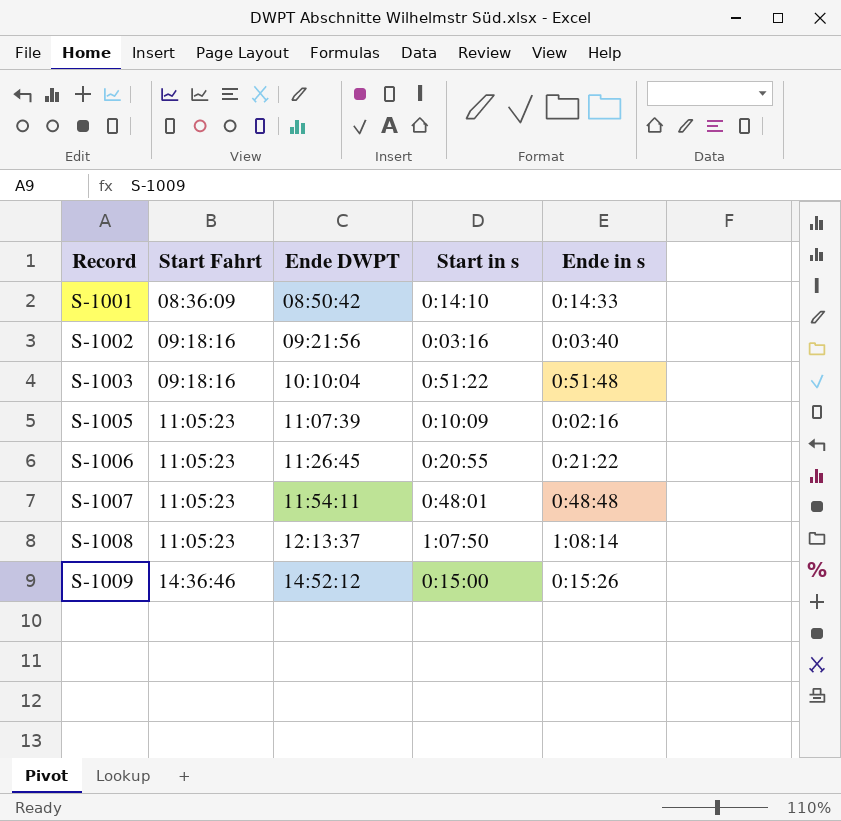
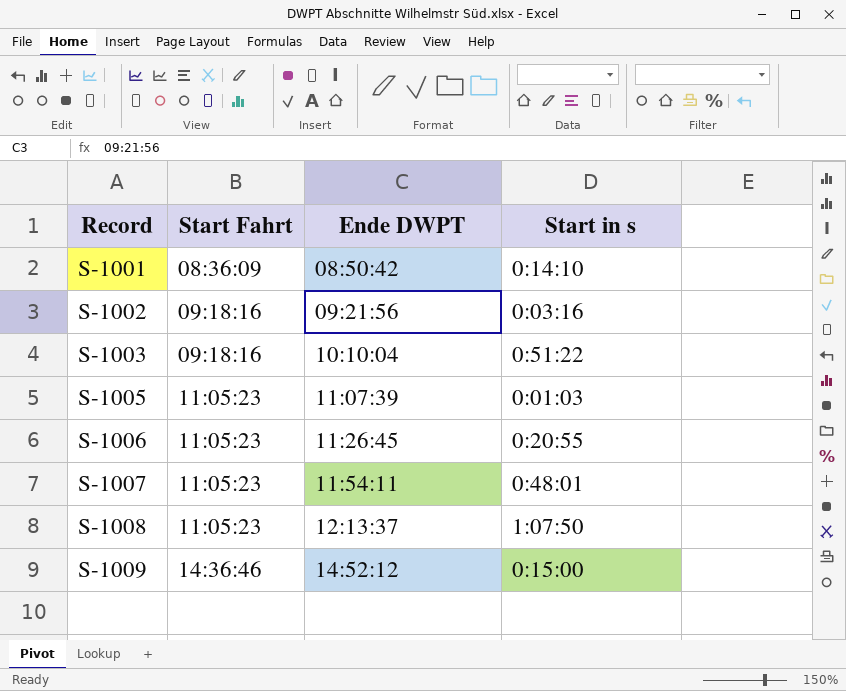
column Ende in s | position: 5 -> none
S-1005 | Start in s: 0:10:09 -> 0:01:03

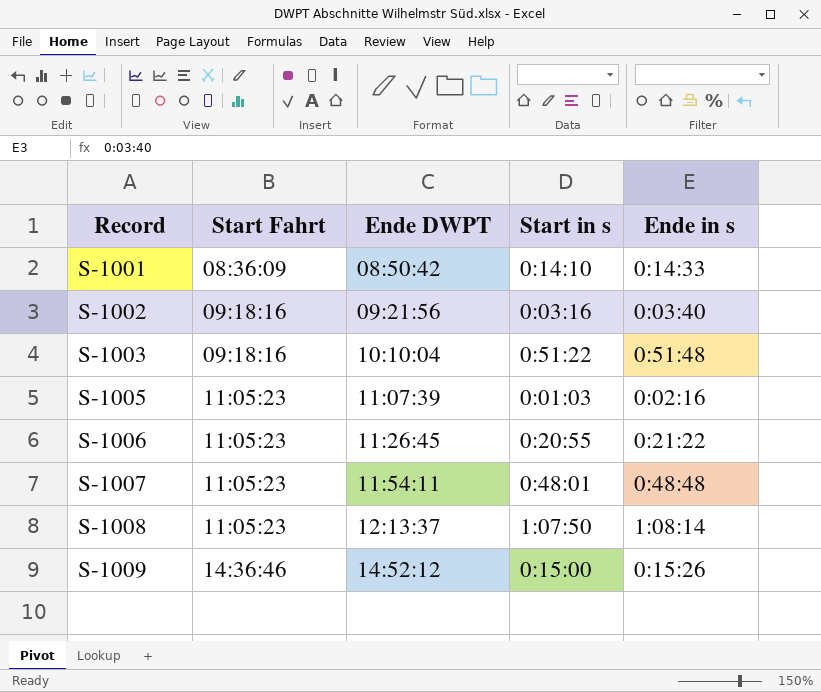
column Ende in s | position: none -> 5

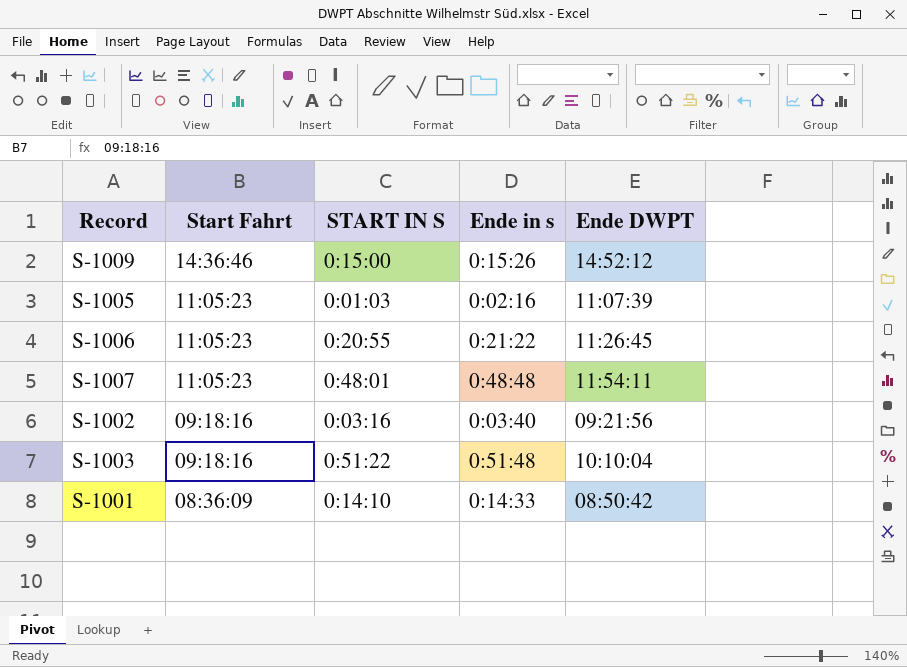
row order: Record ascending -> Start Fahrt descending
column name: Start in s -> START IN S
column Ende DWPT | position: 3 -> 5
row S-1008: 11:05:23 | 12:13:37 | 1:07:50 | 1:08:14 -> none

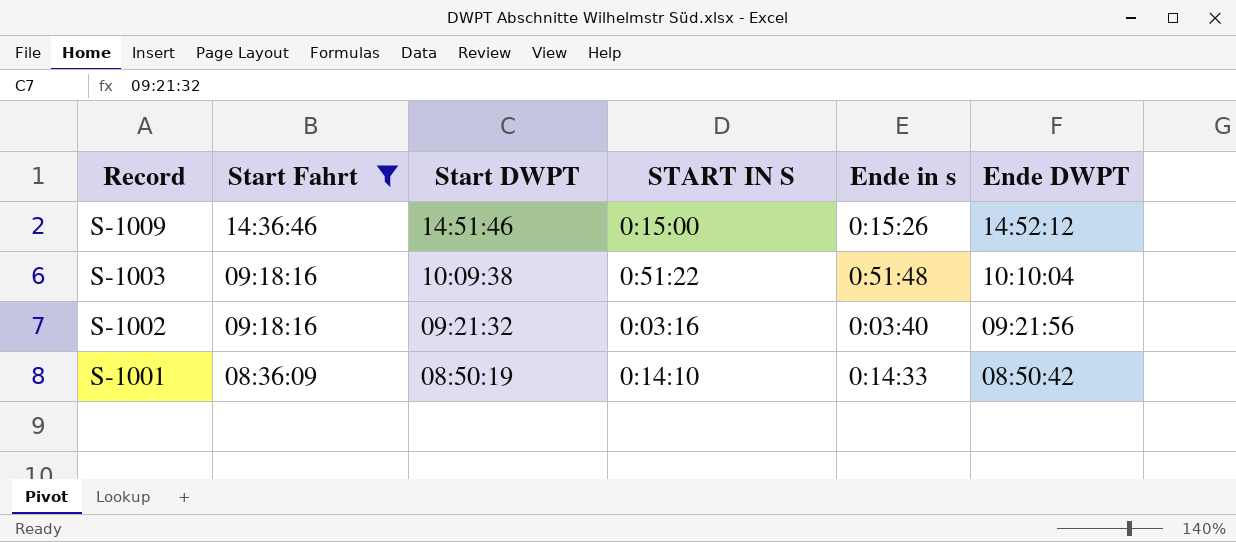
filter: none -> Start Fahrt != 11:05:23
row order: Start Fahrt descending -> Record descending
column Start DWPT | position: none -> 3

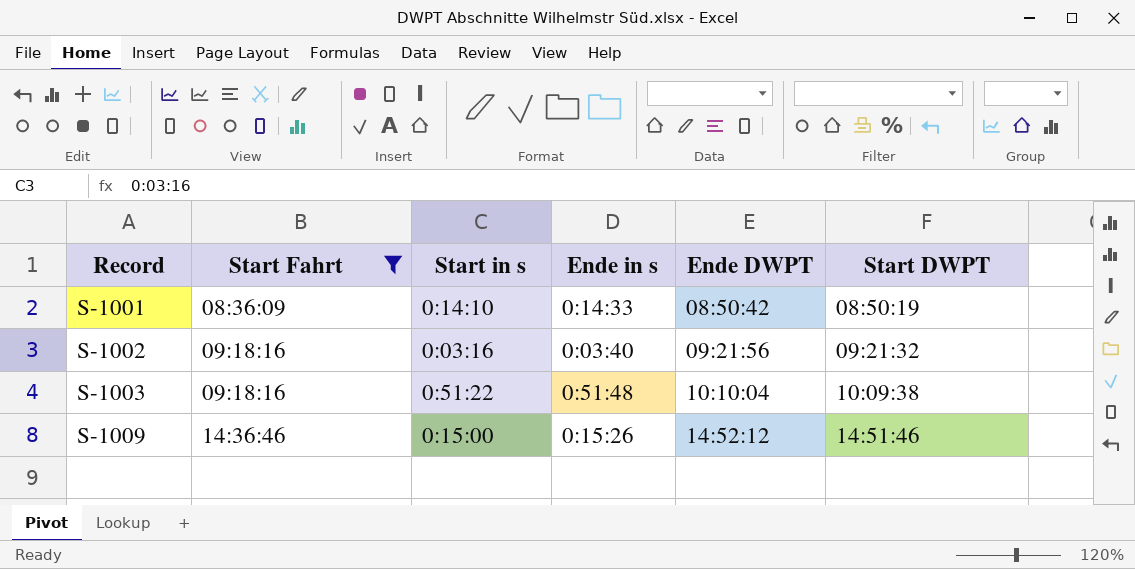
row order: Record descending -> Record ascending
column name: START IN S -> Start in s
column Start DWPT | position: 3 -> 6

